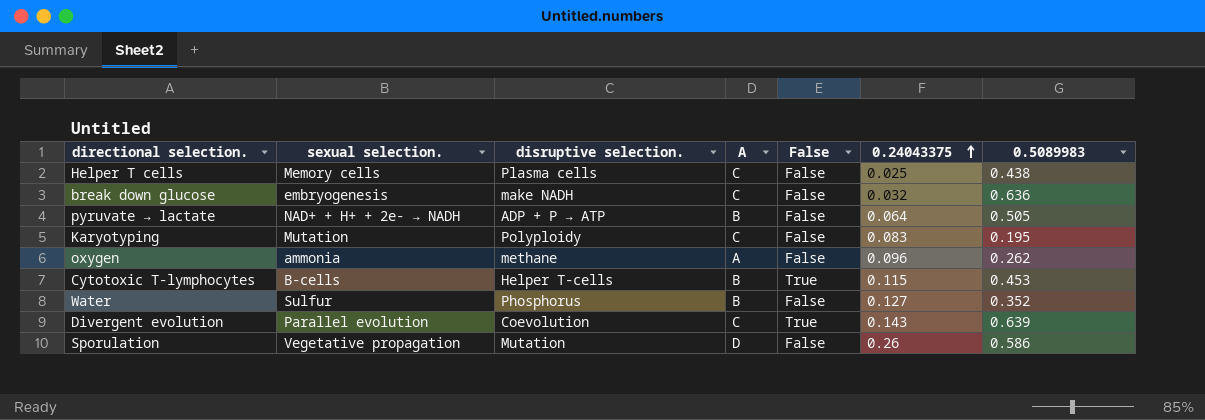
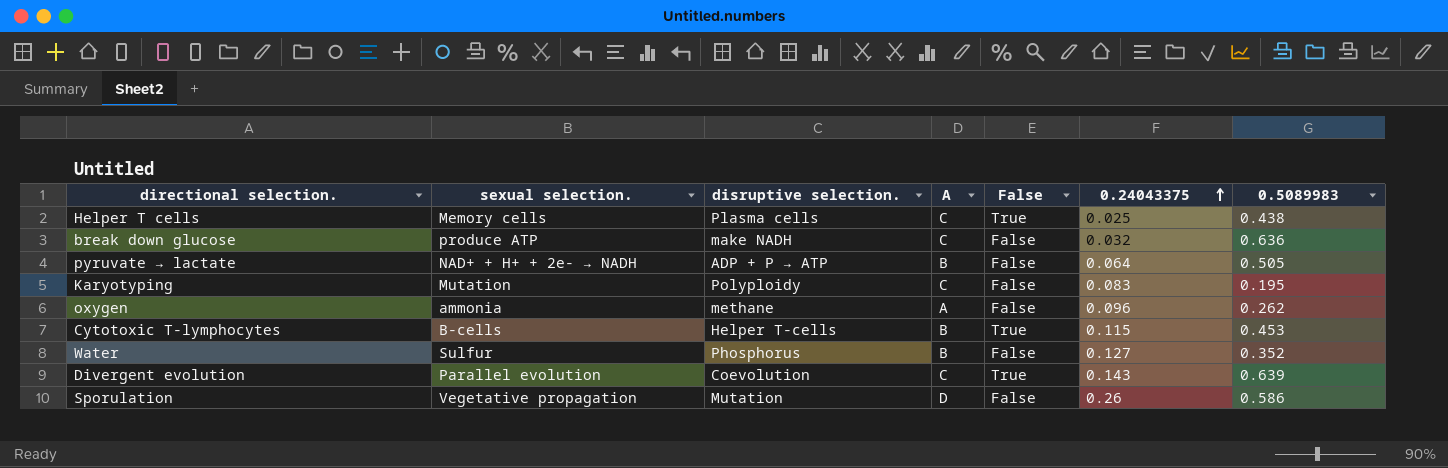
Helper T cells | False: False -> True
break down glucose | sexual selection.: embryogenesis -> produce ATP

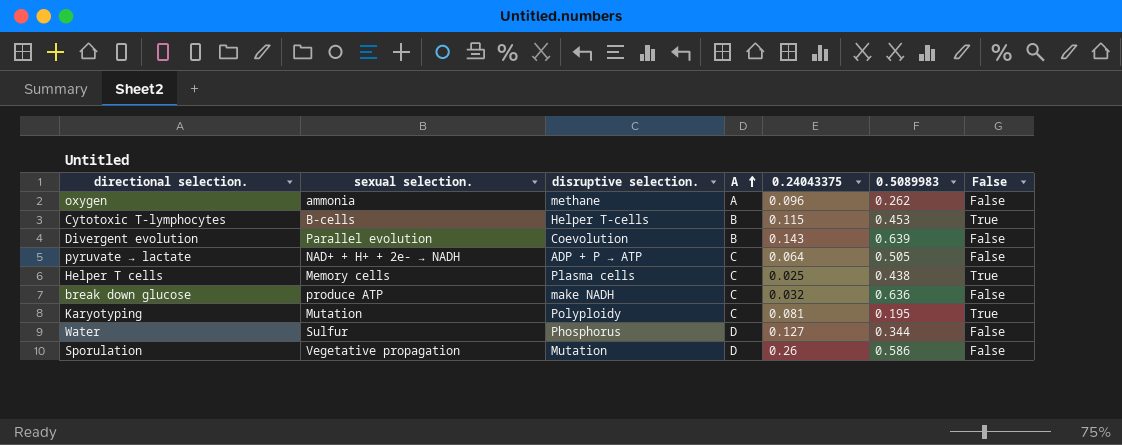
row order: 0.24043375 ascending -> A ascending
column False | position: 5 -> 7
Divergent evolution | A: C -> B
Divergent evolution | False: True -> False
pyruvate → lactate | A: B -> C
Karyotyping | 0.24043375: 0.083 -> 0.081
Karyotyping | False: False -> True
Water | A: B -> D
Water | 0.5089983: 0.352 -> 0.344

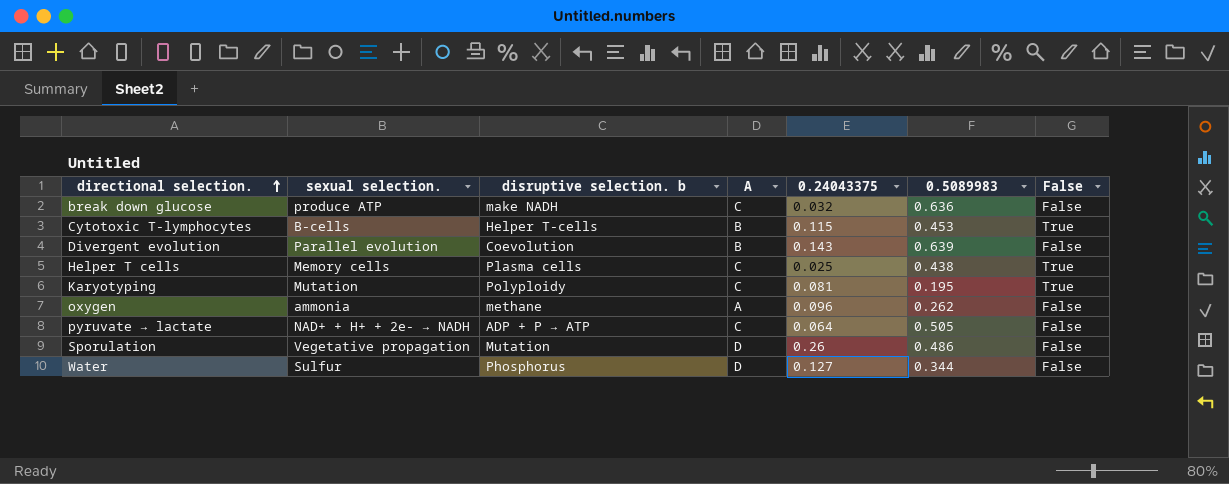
row order: A ascending -> directional selection. ascending
column name: disruptive selection. -> disruptive selection. b
Sporulation | 0.5089983: 0.586 -> 0.486

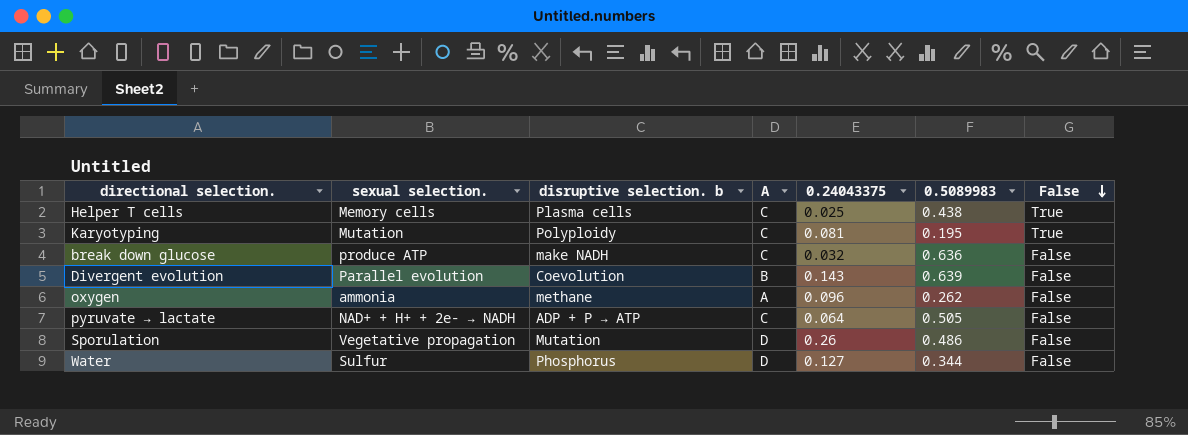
row order: directional selection. ascending -> False descending
row Cytotoxic T-lymphocytes: B-cells | Helper T-cells | B | 0.115 | 0.453 | True -> none

